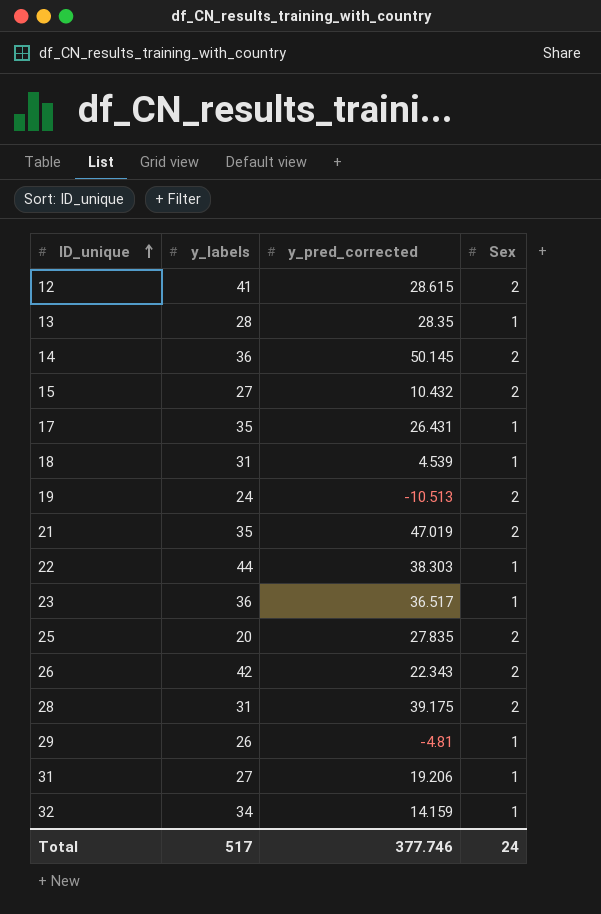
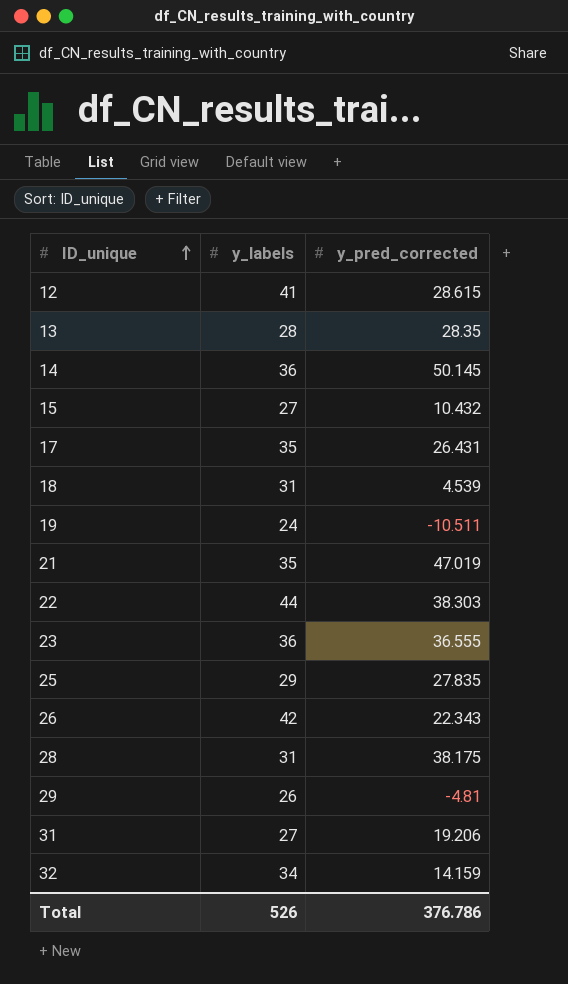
column Sex | position: 4 -> none
19 | y_pred_corrected: -10.513 -> -10.511
23 | y_pred_corrected: 36.517 -> 36.555
25 | y_labels: 20 -> 29
28 | y_pred_corrected: 39.175 -> 38.175
Total | y_labels: 517 -> 526
Total | y_pred_corrected: 377.746 -> 376.786

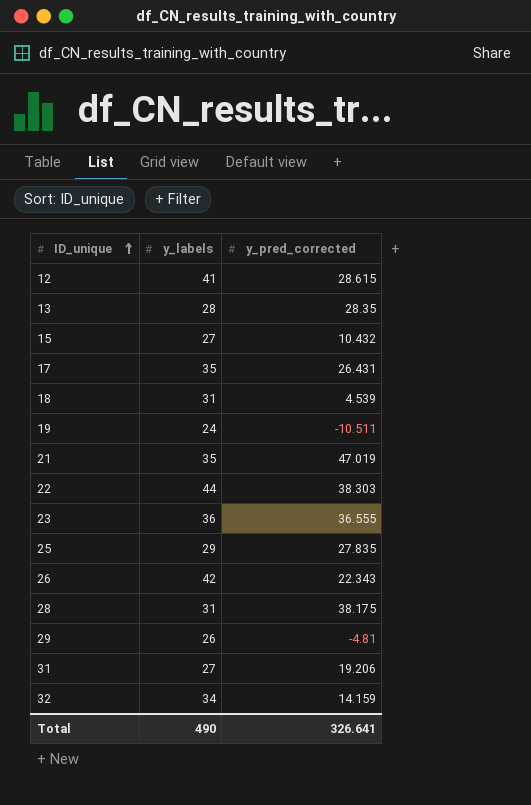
row 14: 36 | 50.145 -> none
Total | y_labels: 526 -> 490
Total | y_pred_corrected: 376.786 -> 326.641

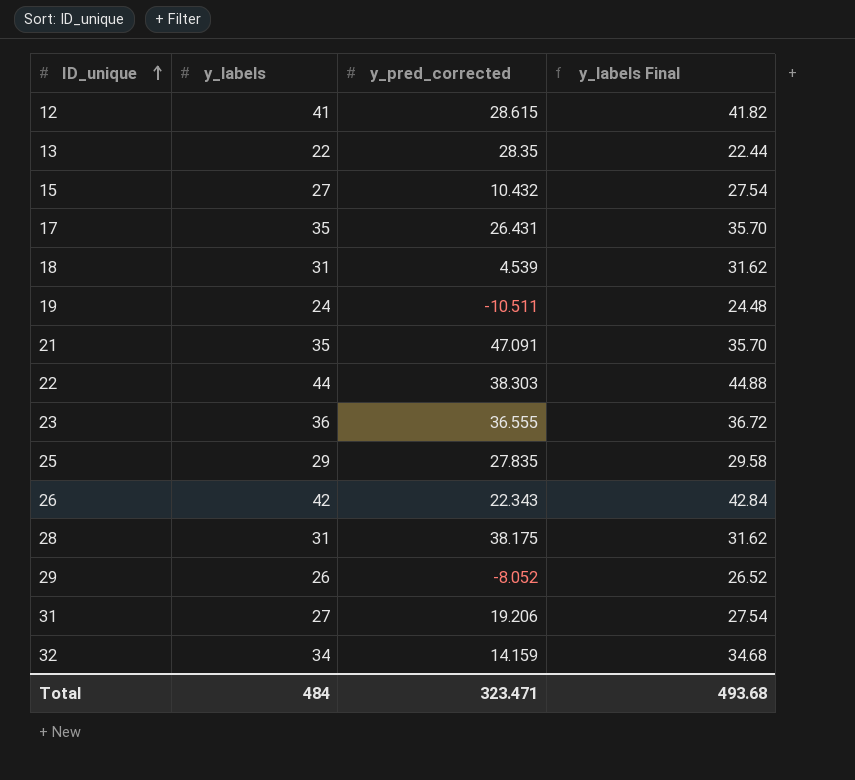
column y_labels Final | formula: none -> [y_labels] * 1.02
13 | y_labels: 28 -> 22
21 | y_pred_corrected: 47.019 -> 47.091
29 | y_pred_corrected: -4.81 -> -8.052
Total | y_labels: 490 -> 484
Total | y_pred_corrected: 326.641 -> 323.471

